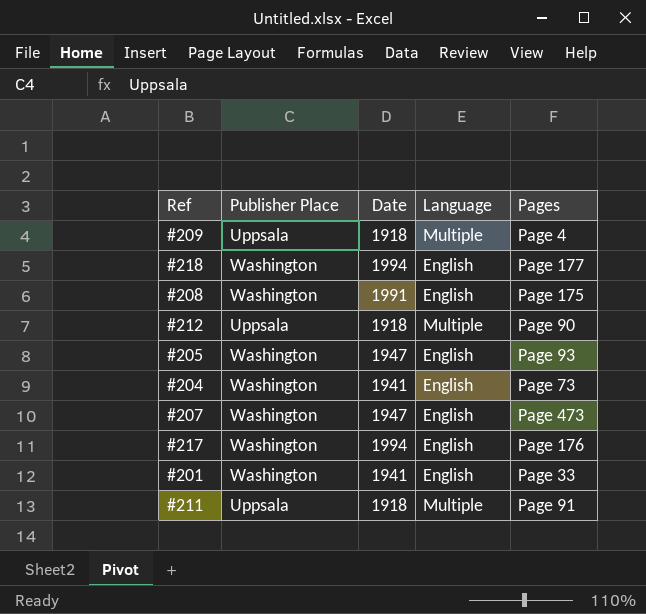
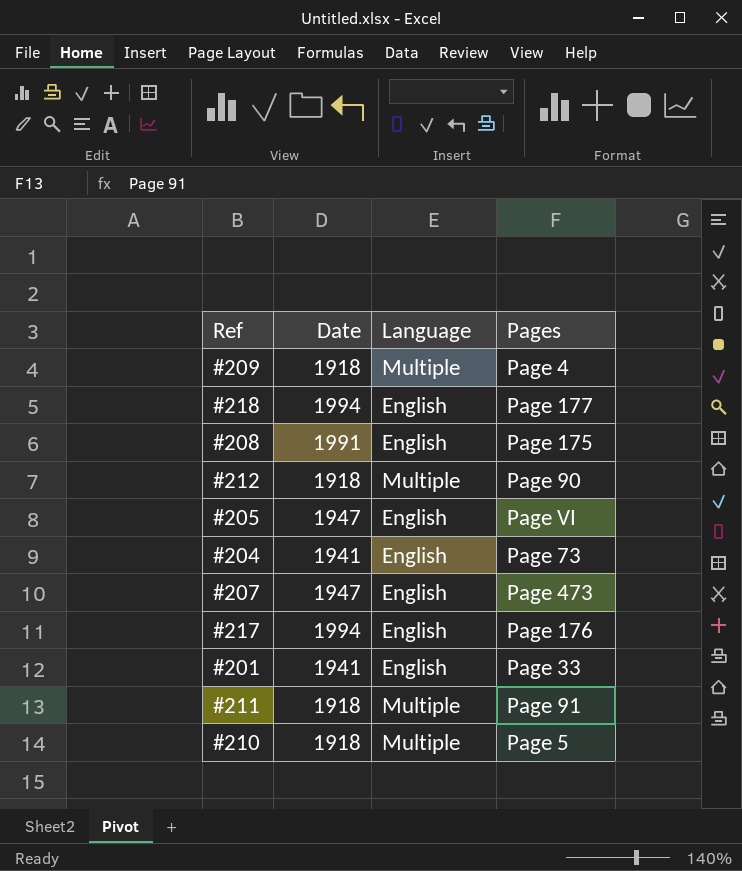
column Publisher Place | position: 2 -> none
#205 | Pages: Page 93 -> Page VI
row #210: none -> 1918 | Multiple | Page 5

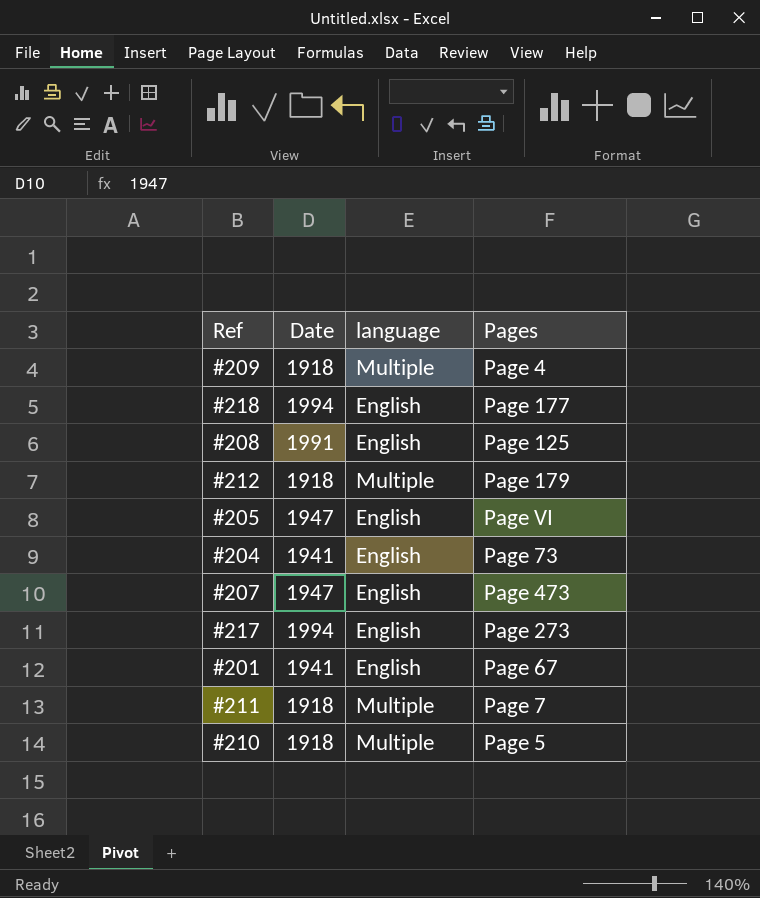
column name: Language -> language
#208 | Pages: Page 175 -> Page 125
#212 | Pages: Page 90 -> Page 179
#217 | Pages: Page 176 -> Page 273
#201 | Pages: Page 33 -> Page 67
#211 | Pages: Page 91 -> Page 7

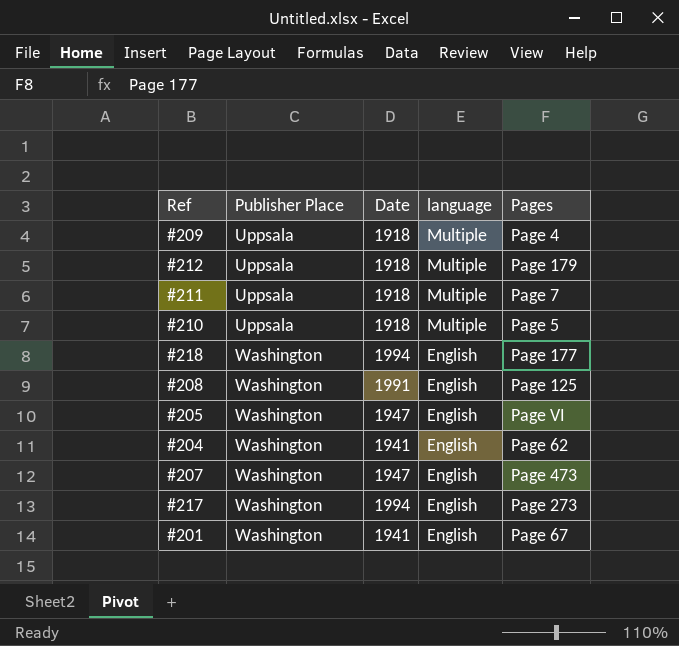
row order: none -> Publisher Place ascending
column Publisher Place | position: none -> 2
#204 | Pages: Page 73 -> Page 62

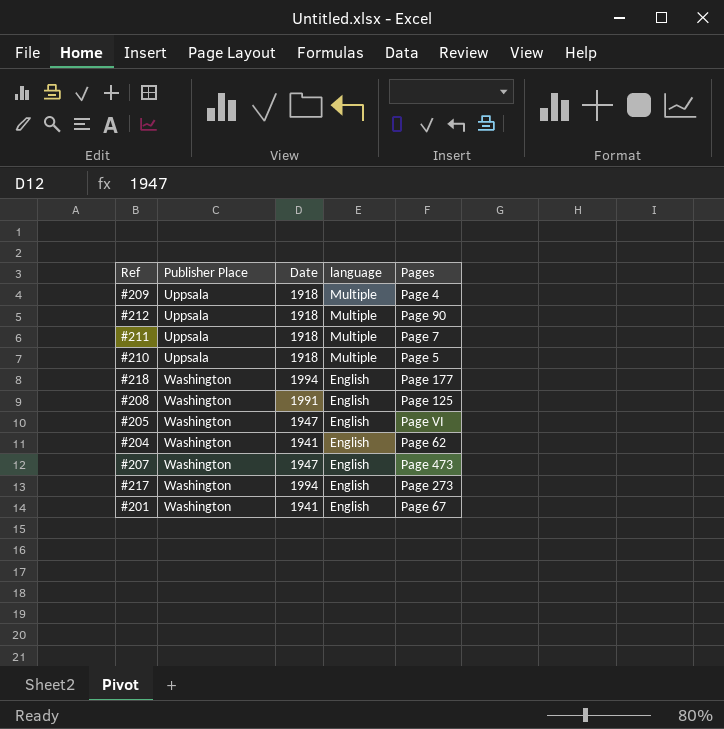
#212 | Pages: Page 179 -> Page 90

